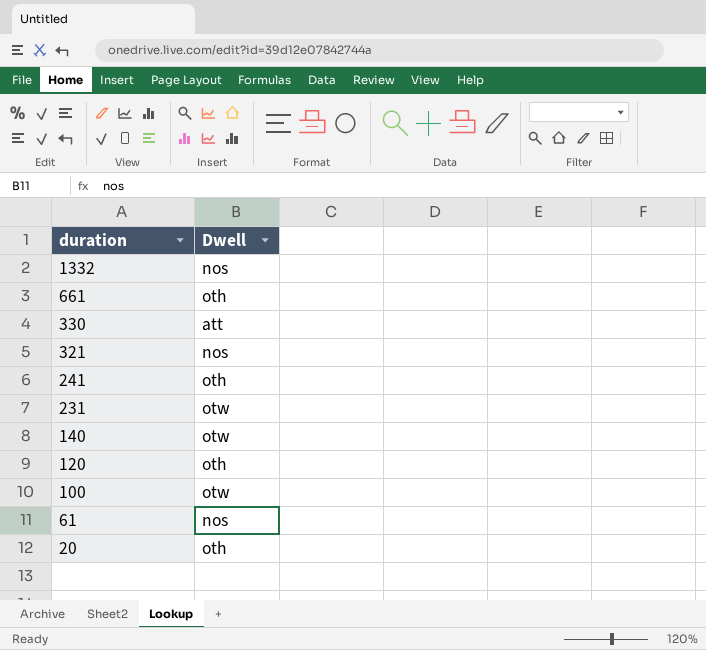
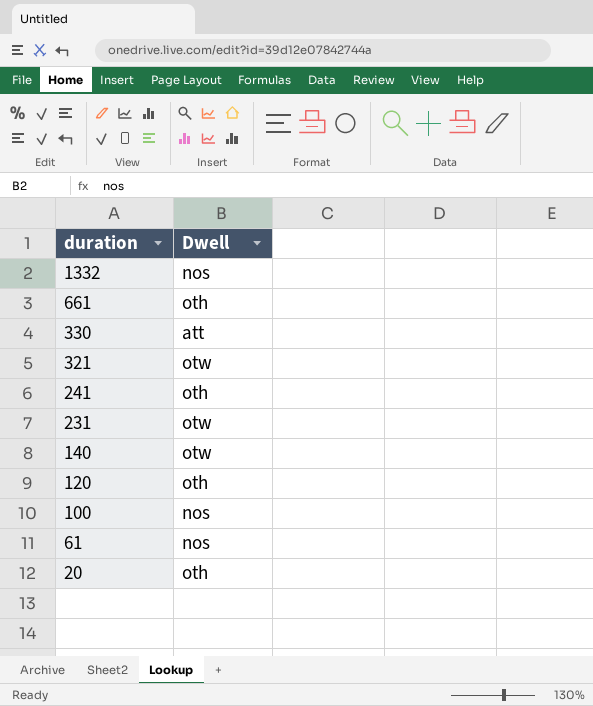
321 | Dwell: nos -> otw
100 | Dwell: otw -> nos

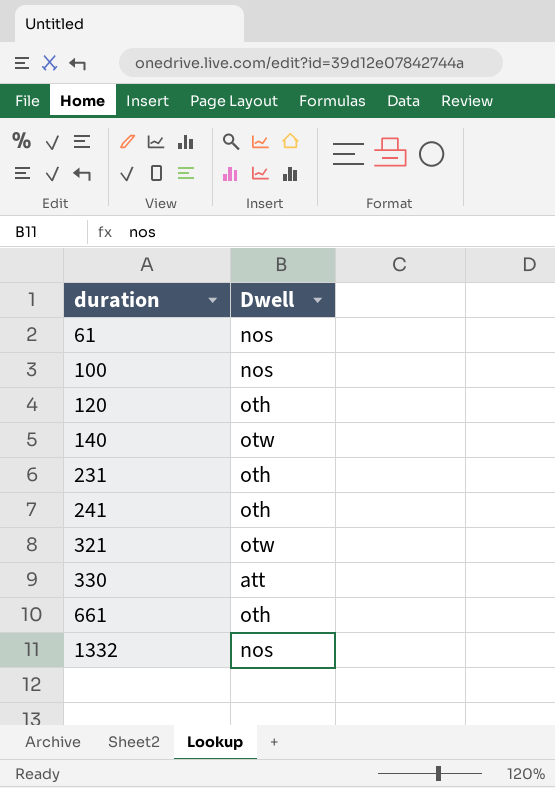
row order: duration descending -> duration ascending
row 20: oth -> none
231 | Dwell: otw -> oth

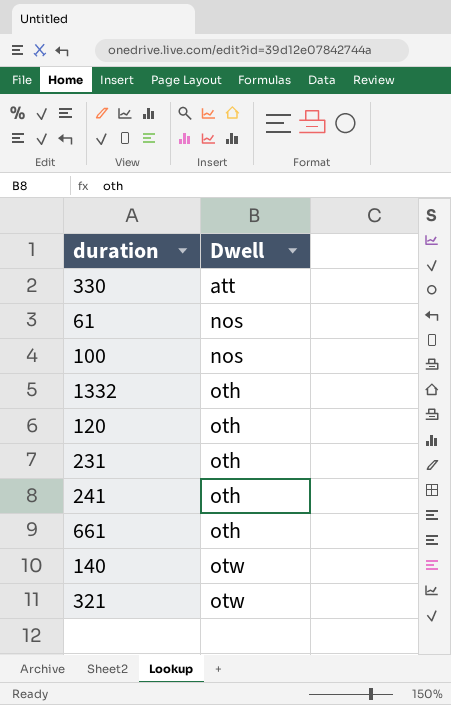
row order: duration ascending -> Dwell ascending
1332 | Dwell: nos -> oth

